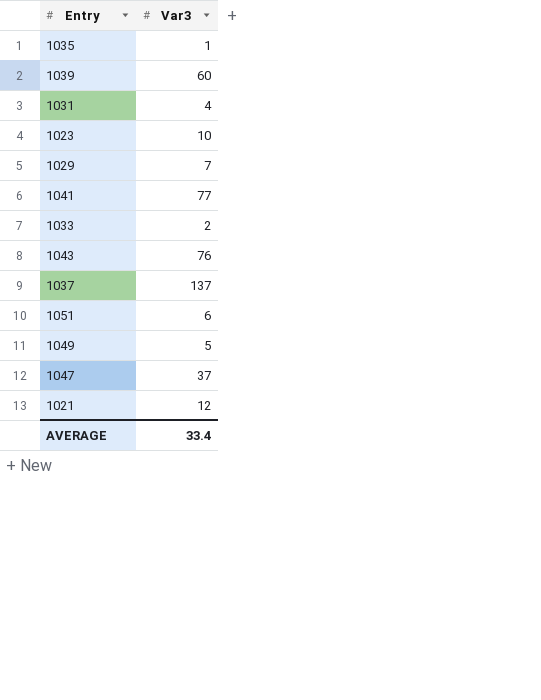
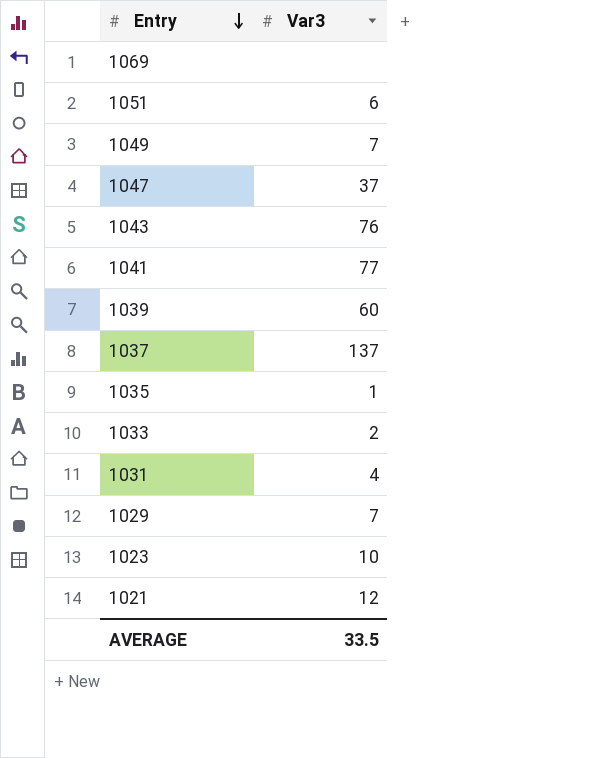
row order: none -> Entry descending
row 1069: none -> none
1049 | Var3: 5 -> 7
AVERAGE | Var3: 33.4 -> 33.5

